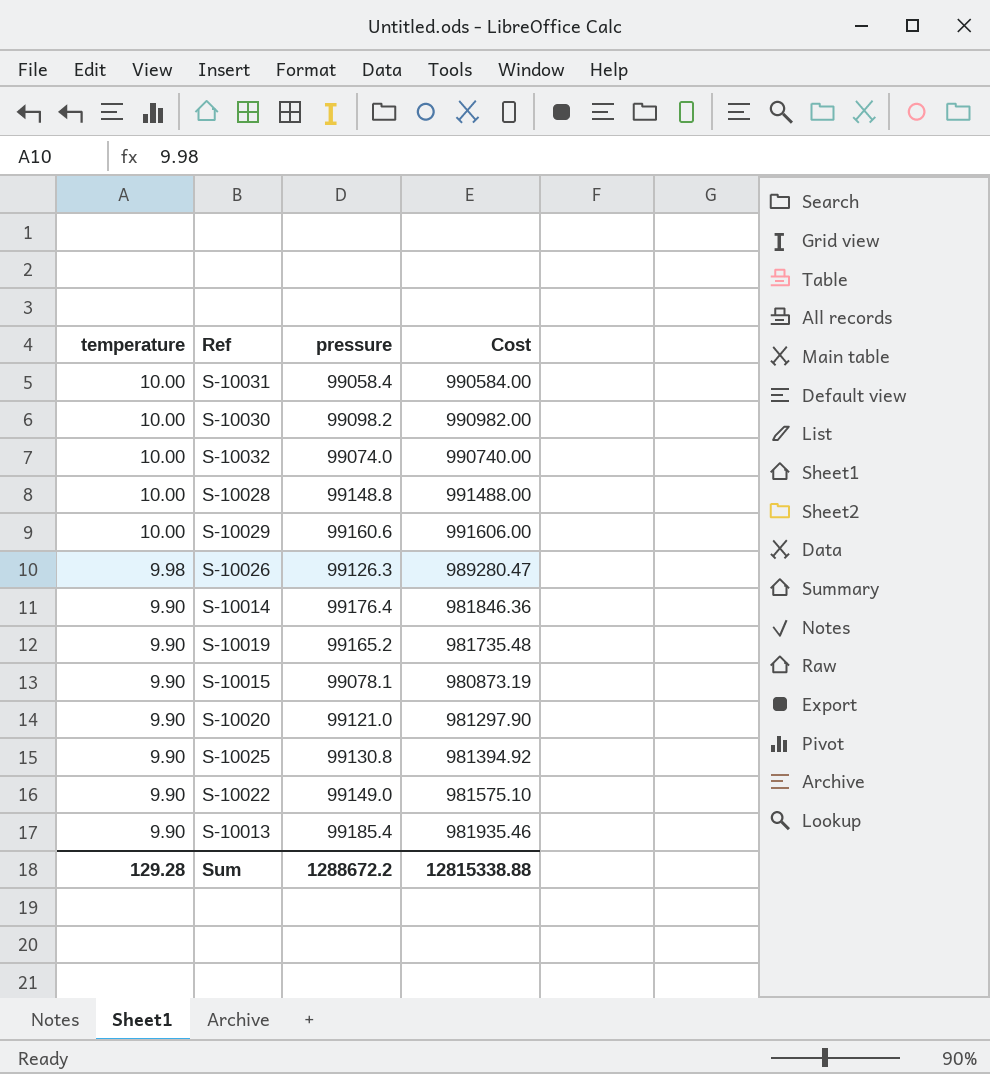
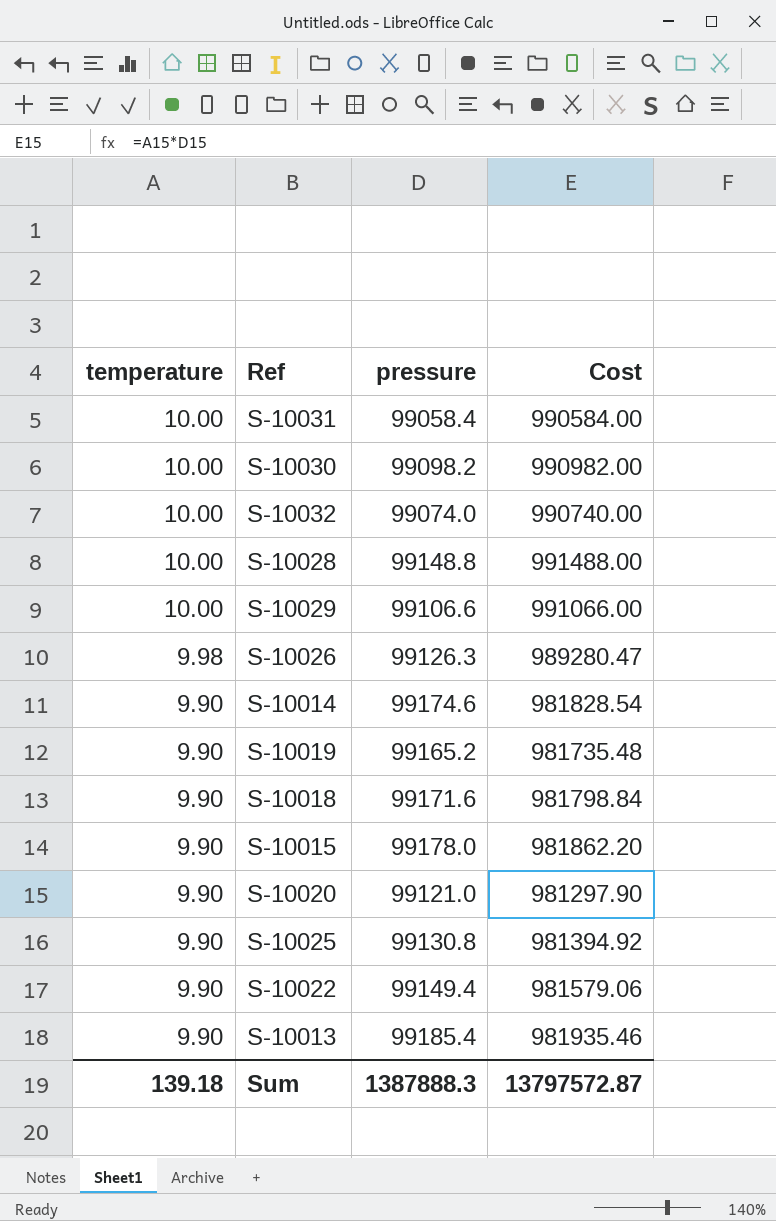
S-10029 | pressure: 99160.6 -> 99106.6
S-10029 | Cost: 991606.00 -> 991066.00
S-10014 | pressure: 99176.4 -> 99174.6
S-10014 | Cost: 981846.36 -> 981828.54
row S-10018: none -> 9.90 | 99171.6 | 981798.84
S-10015 | pressure: 99078.1 -> 99178.0
S-10015 | Cost: 980873.19 -> 981862.20
S-10022 | pressure: 99149.0 -> 99149.4
S-10022 | Cost: 981575.10 -> 981579.06
Sum | temperature: 129.28 -> 139.18
Sum | pressure: 1288672.2 -> 1387888.3
Sum | Cost: 12815338.88 -> 13797572.87

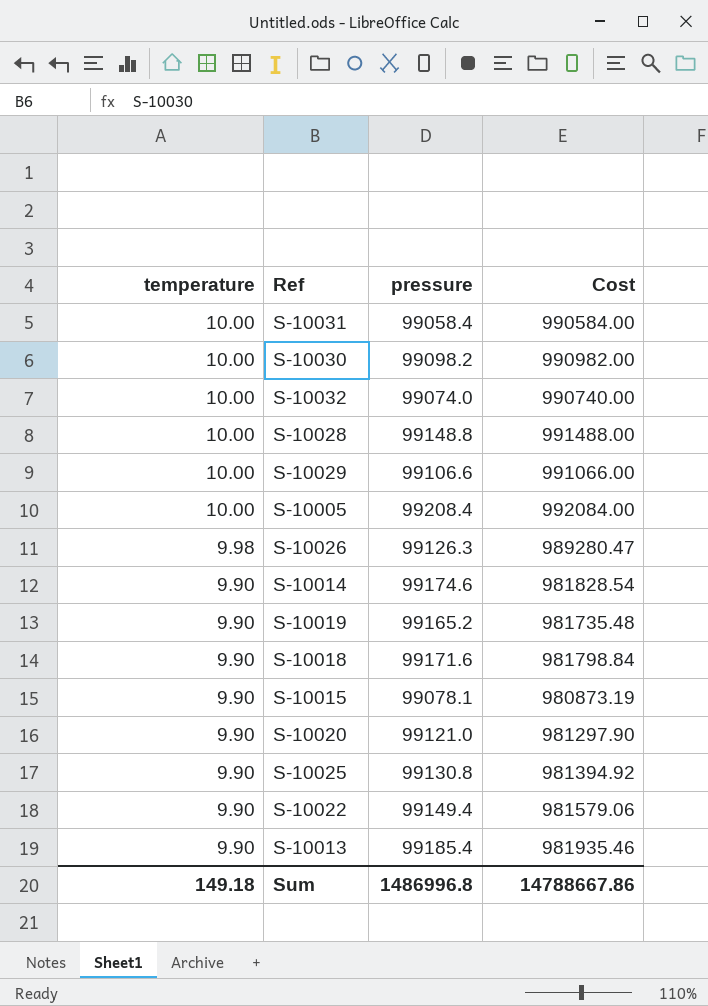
row S-10005: none -> 10.00 | 99208.4 | 992084.00
S-10015 | pressure: 99178.0 -> 99078.1
S-10015 | Cost: 981862.20 -> 980873.19
Sum | temperature: 139.18 -> 149.18
Sum | pressure: 1387888.3 -> 1486996.8
Sum | Cost: 13797572.87 -> 14788667.86

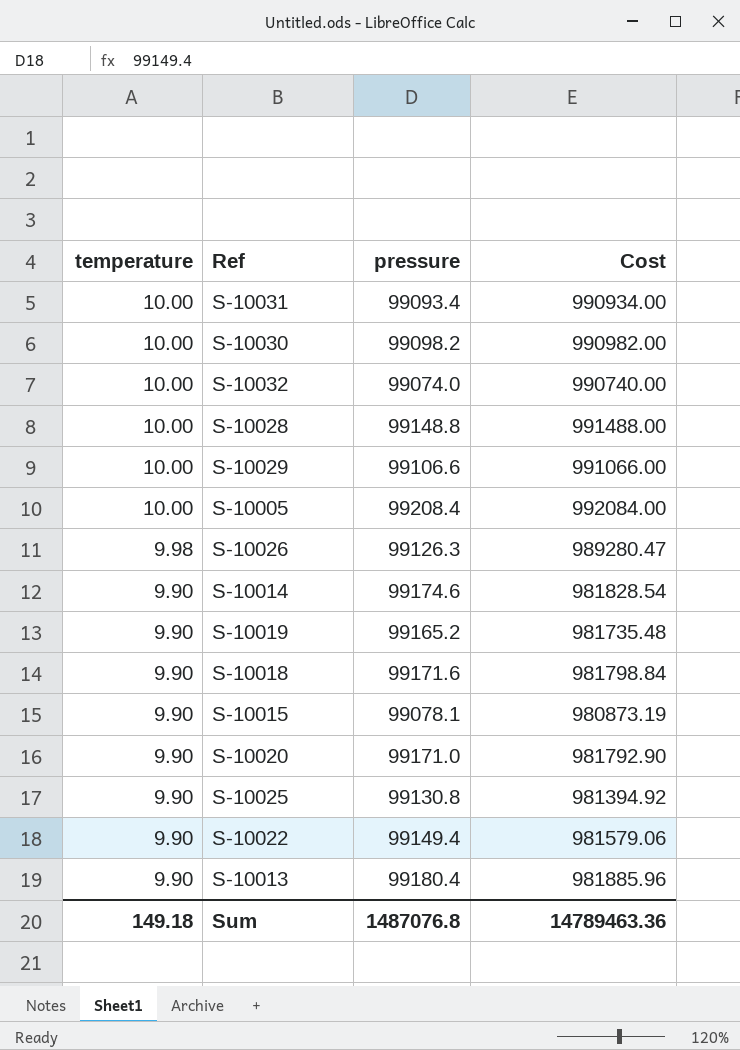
S-10031 | pressure: 99058.4 -> 99093.4
S-10031 | Cost: 990584.00 -> 990934.00
S-10020 | pressure: 99121.0 -> 99171.0
S-10020 | Cost: 981297.90 -> 981792.90
S-10013 | pressure: 99185.4 -> 99180.4
S-10013 | Cost: 981935.46 -> 981885.96
Sum | pressure: 1486996.8 -> 1487076.8
Sum | Cost: 14788667.86 -> 14789463.36

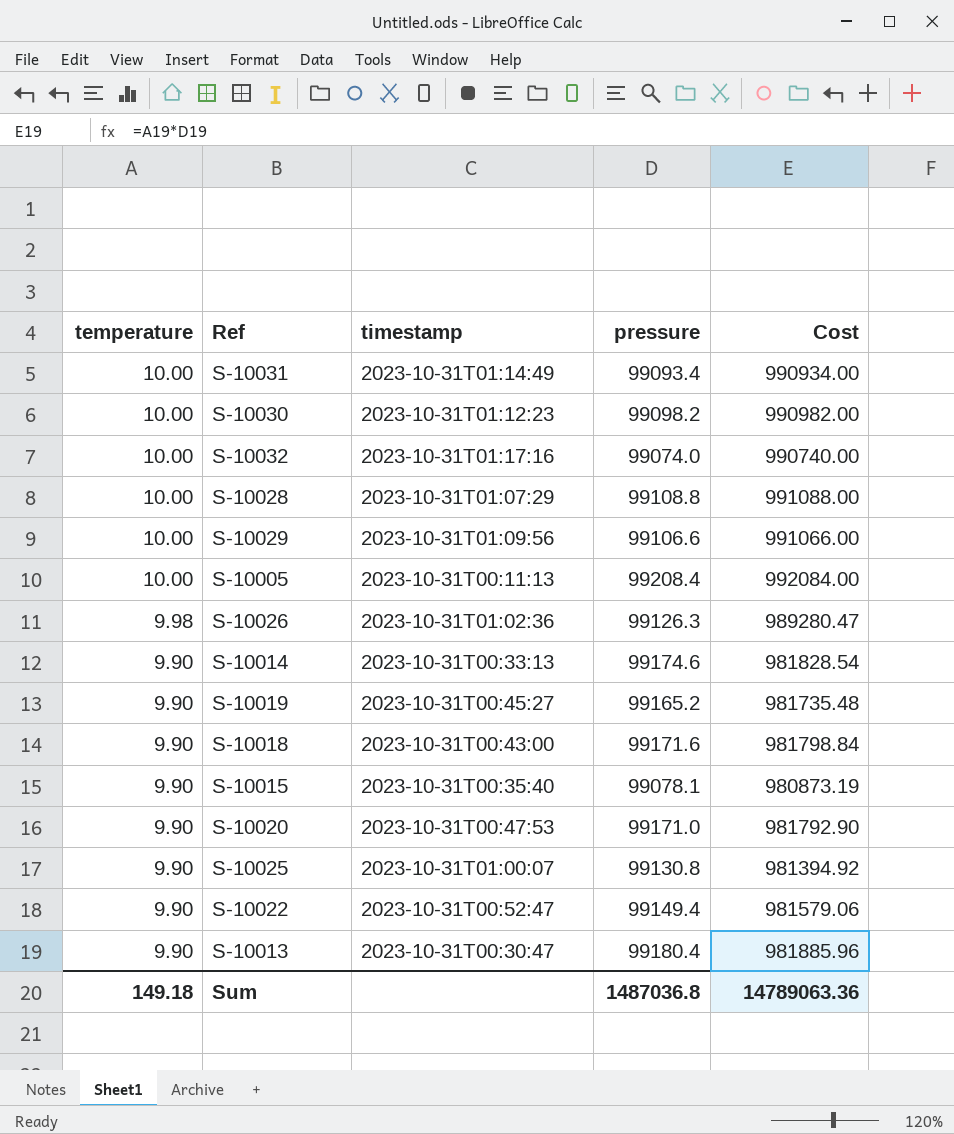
column timestamp | position: none -> 3
S-10028 | pressure: 99148.8 -> 99108.8
S-10028 | Cost: 991488.00 -> 991088.00
Sum | pressure: 1487076.8 -> 1487036.8
Sum | Cost: 14789463.36 -> 14789063.36

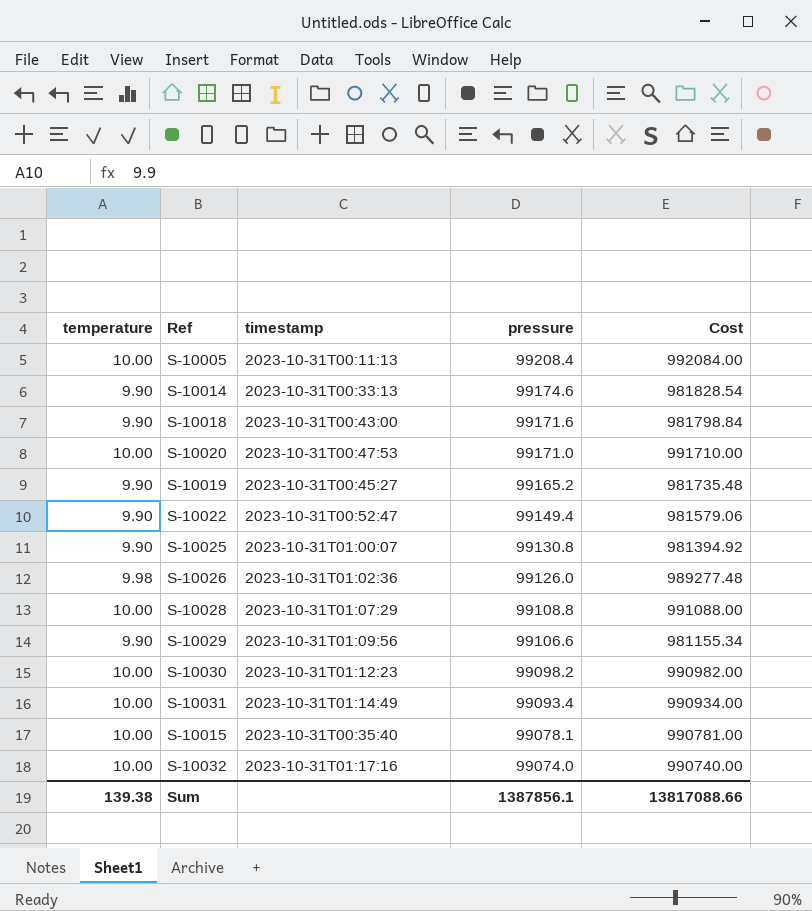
row order: temperature descending -> pressure descending
row S-10013: 9.90 | 2023-10-31T00:30:47 | 99180.4 | 981885.96 -> none
S-10020 | temperature: 9.90 -> 10.00
S-10020 | Cost: 981792.90 -> 991710.00
S-10026 | pressure: 99126.3 -> 99126.0
S-10026 | Cost: 989280.47 -> 989277.48
S-10029 | temperature: 10.00 -> 9.90
S-10029 | Cost: 991066.00 -> 981155.34
S-10015 | temperature: 9.90 -> 10.00
S-10015 | Cost: 980873.19 -> 990781.00
Sum | temperature: 149.18 -> 139.38
Sum | pressure: 1487036.8 -> 1387856.1
Sum | Cost: 14789063.36 -> 13817088.66

